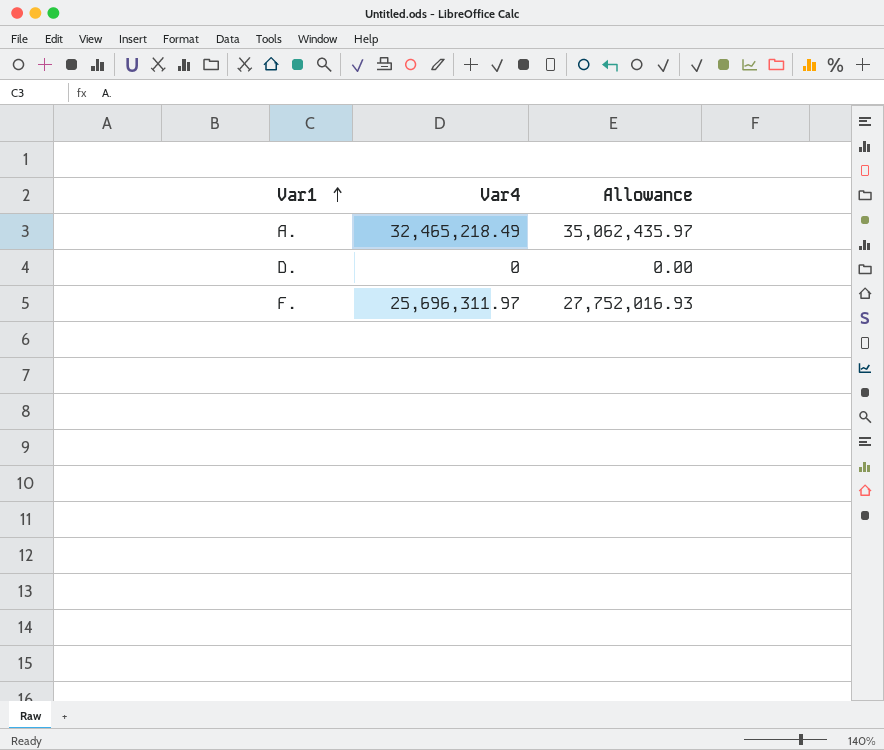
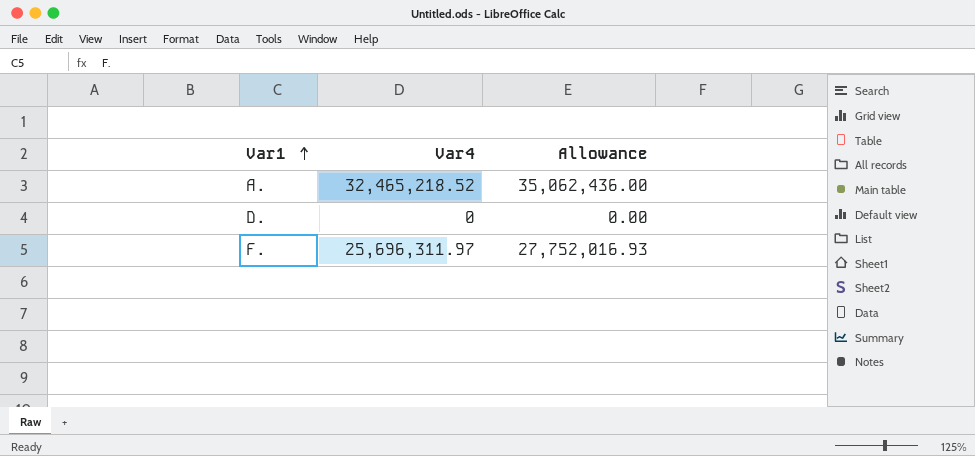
A. | Var4: 32,465,218.49 -> 32,465,218.52
A. | Allowance: 35,062,435.97 -> 35,062,436.00

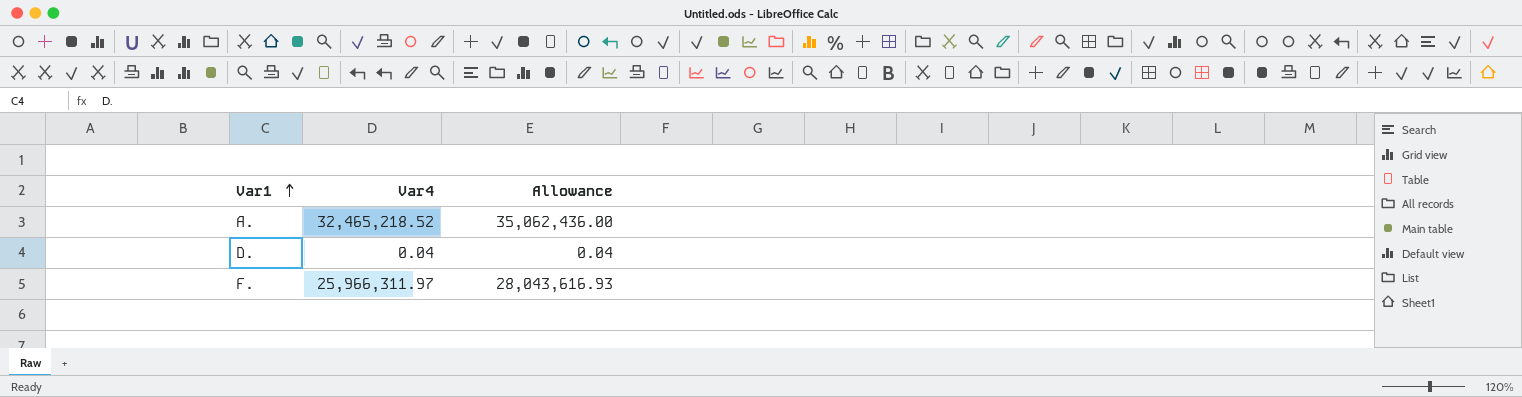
D. | Var4: 0 -> 0.04
D. | Allowance: 0.00 -> 0.04
F. | Var4: 25,696,311.97 -> 25,966,311.97
F. | Allowance: 27,752,016.93 -> 28,043,616.93

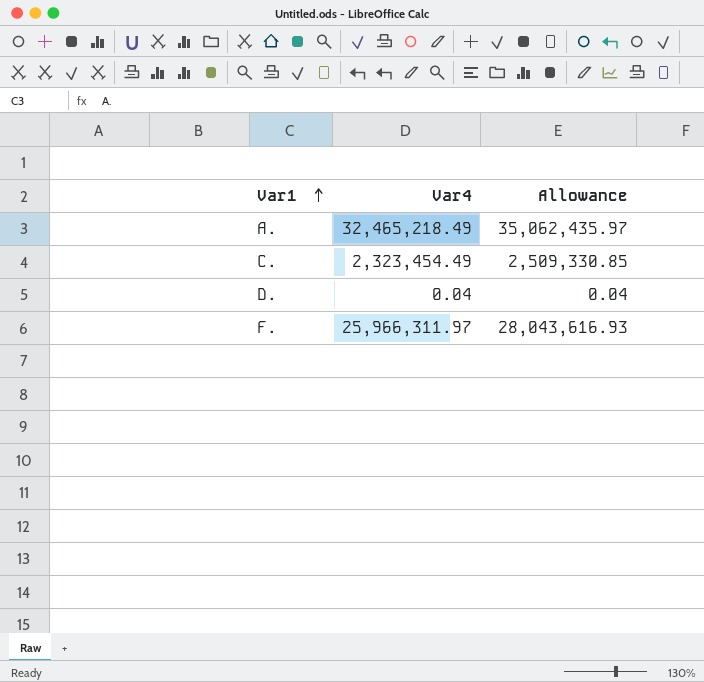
A. | Var4: 32,465,218.52 -> 32,465,218.49
A. | Allowance: 35,062,436.00 -> 35,062,435.97
row C.: none -> 2,323,454.49 | 2,509,330.85

